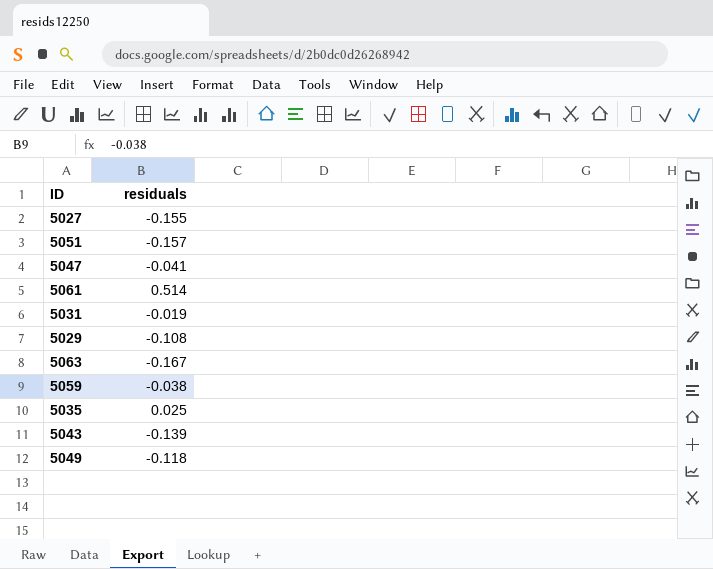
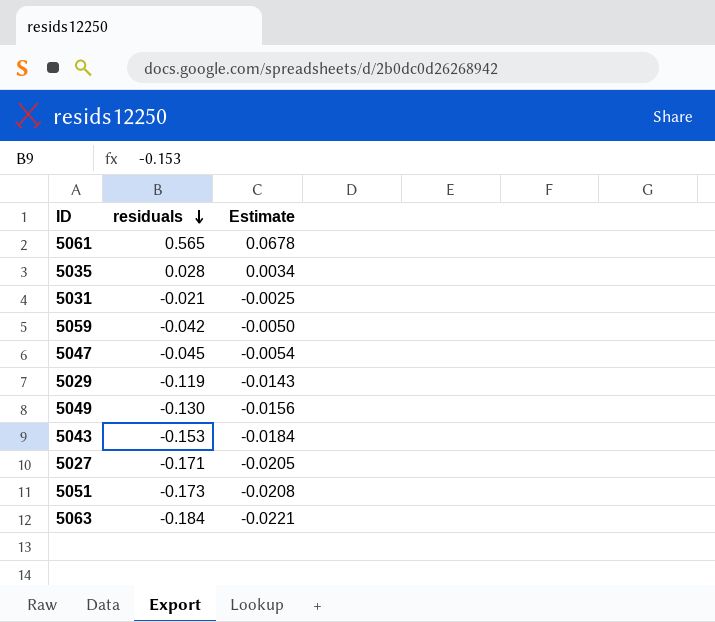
row order: none -> residuals descending
column Estimate | formula: none -> [residuals] * 0.12
5061 | residuals: 0.514 -> 0.565
5035 | residuals: 0.025 -> 0.028
5031 | residuals: -0.019 -> -0.021
5059 | residuals: -0.038 -> -0.042
5047 | residuals: -0.041 -> -0.045
5029 | residuals: -0.108 -> -0.119
5049 | residuals: -0.118 -> -0.130
5043 | residuals: -0.139 -> -0.153
5027 | residuals: -0.155 -> -0.171
5051 | residuals: -0.157 -> -0.173
5063 | residuals: -0.167 -> -0.184

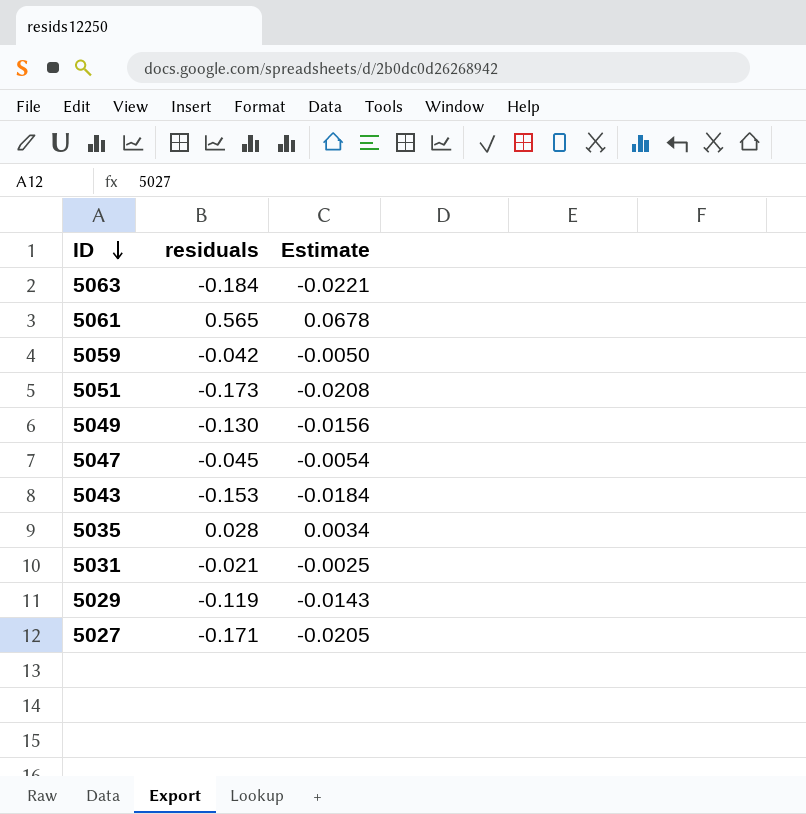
row order: residuals descending -> ID descending

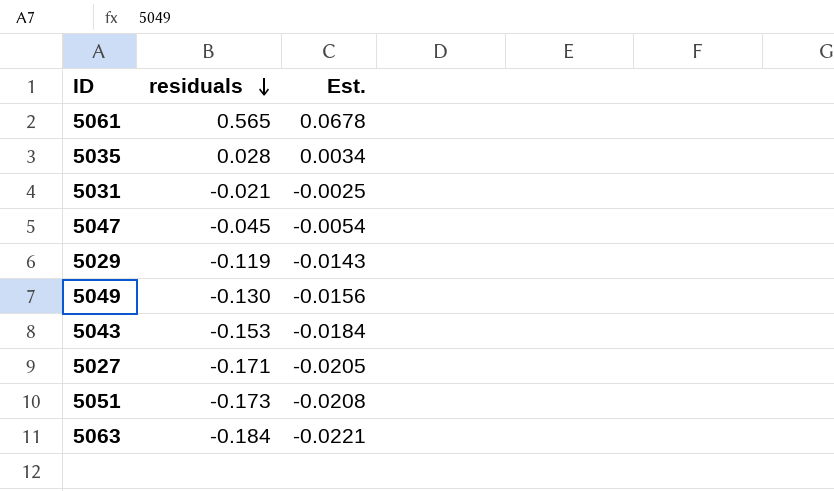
row order: ID descending -> residuals descending
column name: Estimate -> Est.
row 5059: -0.042 | -0.0050 -> none

